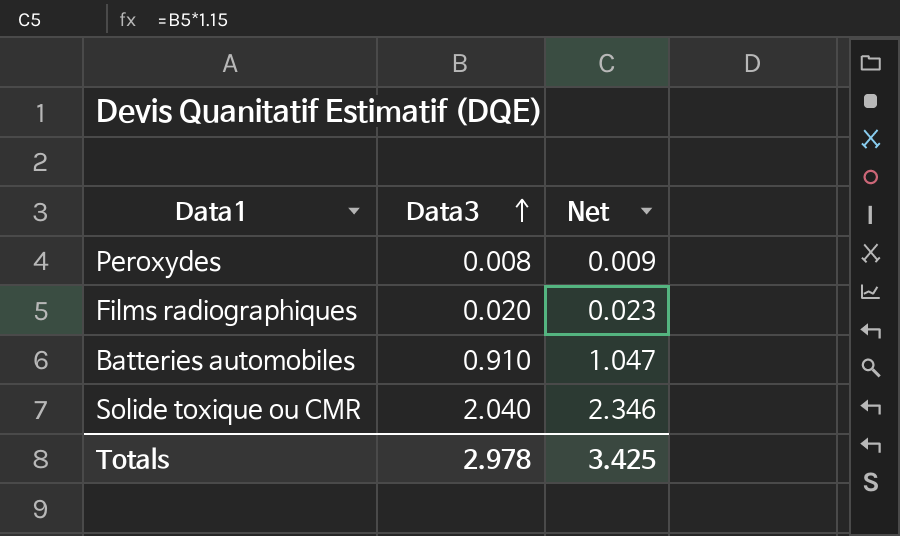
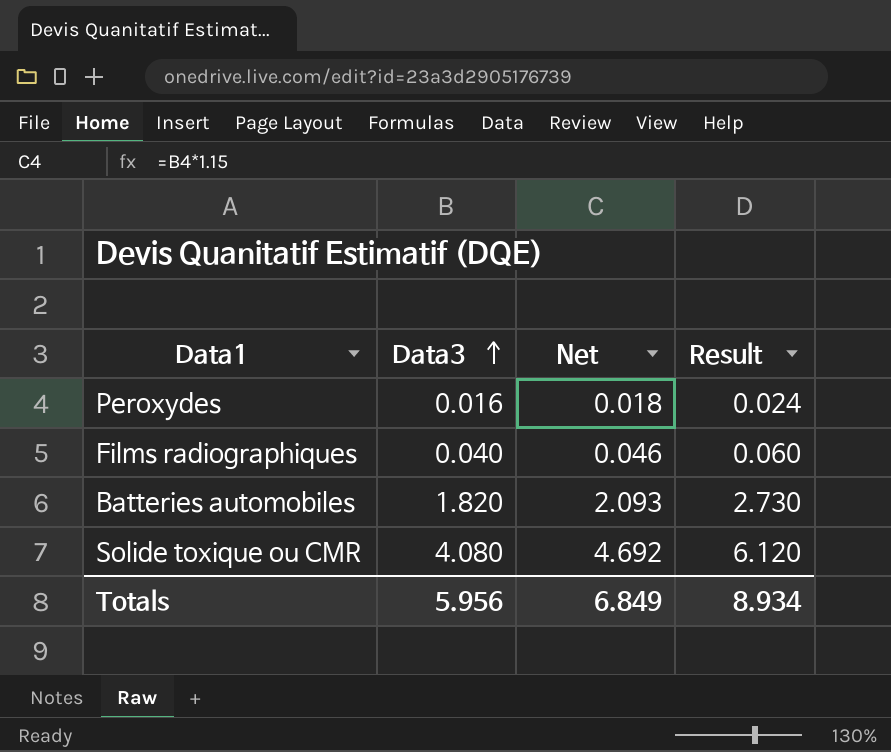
column Result | formula: none -> [Data3] * 1.5
Peroxydes | Data3: 0.008 -> 0.016
Peroxydes | Net: 0.009 -> 0.018
Films radiographiques | Data3: 0.020 -> 0.040
Films radiographiques | Net: 0.023 -> 0.046
Batteries automobiles | Data3: 0.910 -> 1.820
Batteries automobiles | Net: 1.047 -> 2.093
Solide toxique ou CMR | Data3: 2.040 -> 4.080
Solide toxique ou CMR | Net: 2.346 -> 4.692
Totals | Data3: 2.978 -> 5.956
Totals | Net: 3.425 -> 6.849

